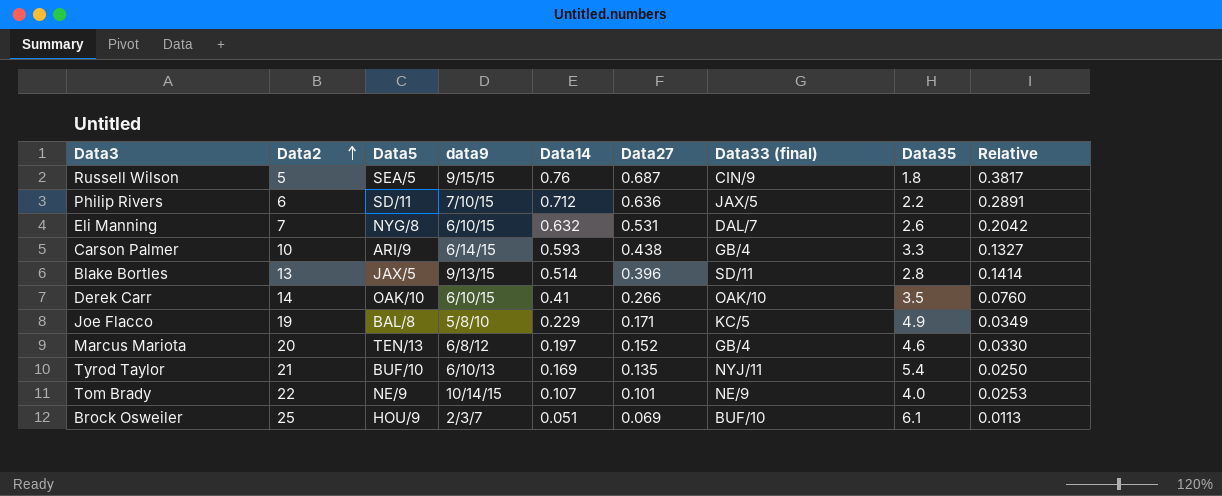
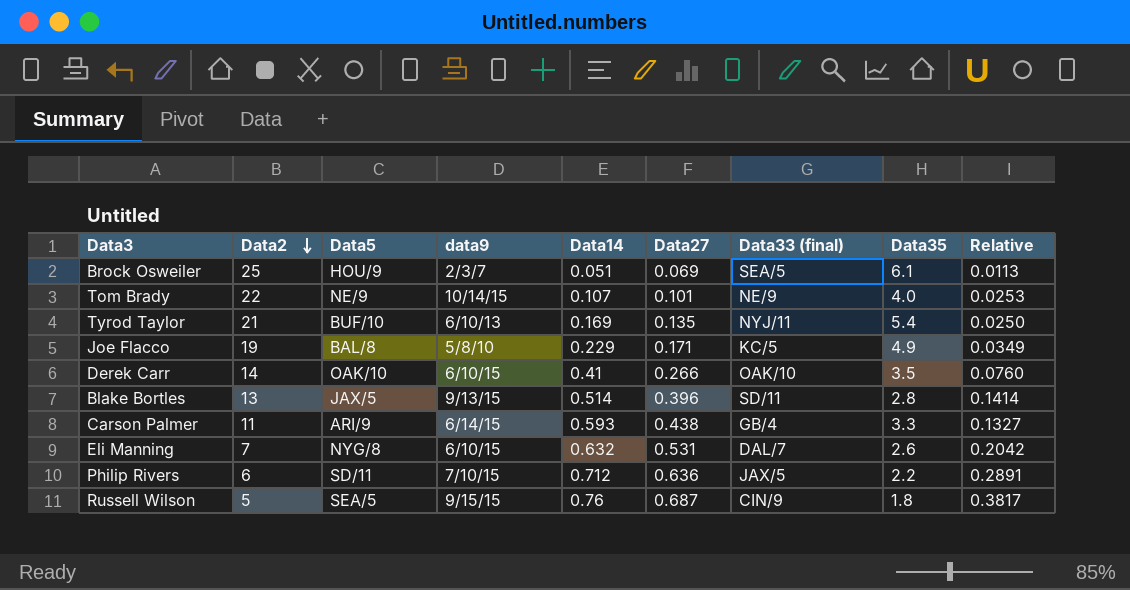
row order: Data2 ascending -> Data2 descending
row Marcus Mariota: 20 | TEN/13 | 6/8/12 | 0.197 | 0.152 | GB/4 | 4.6 | 0.0330 -> none
Brock Osweiler | Data33 (final): BUF/10 -> SEA/5
Carson Palmer | Data2: 10 -> 11

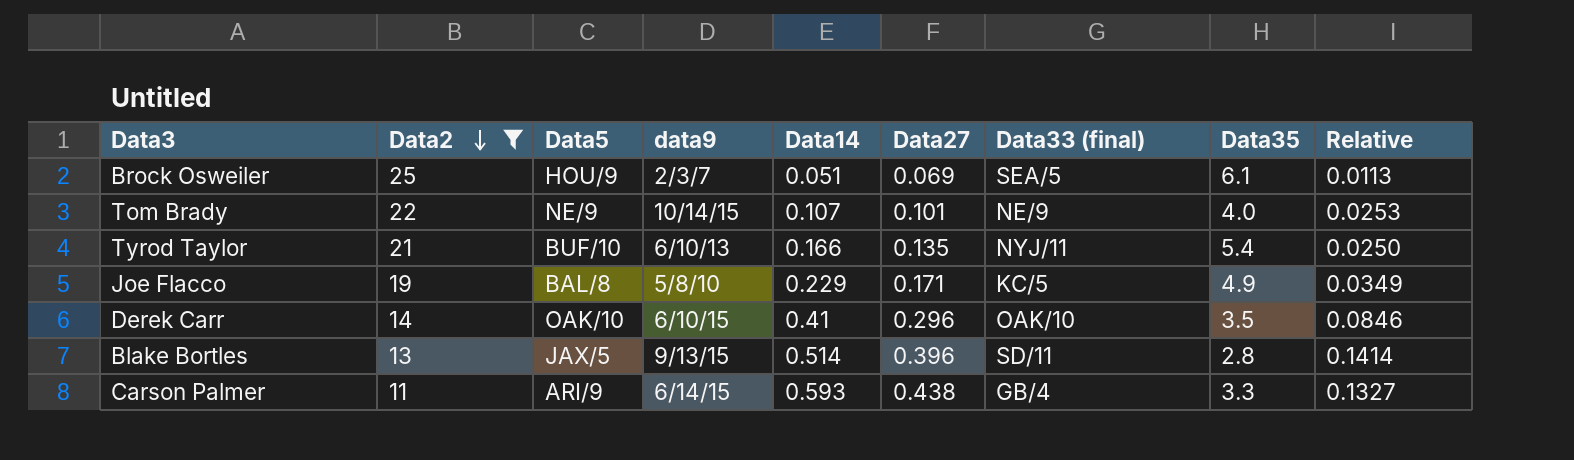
filter: none -> Data2 >= 11
Tyrod Taylor | Data14: 0.169 -> 0.166
Derek Carr | Data27: 0.266 -> 0.296
Derek Carr | Relative: 0.0760 -> 0.0846

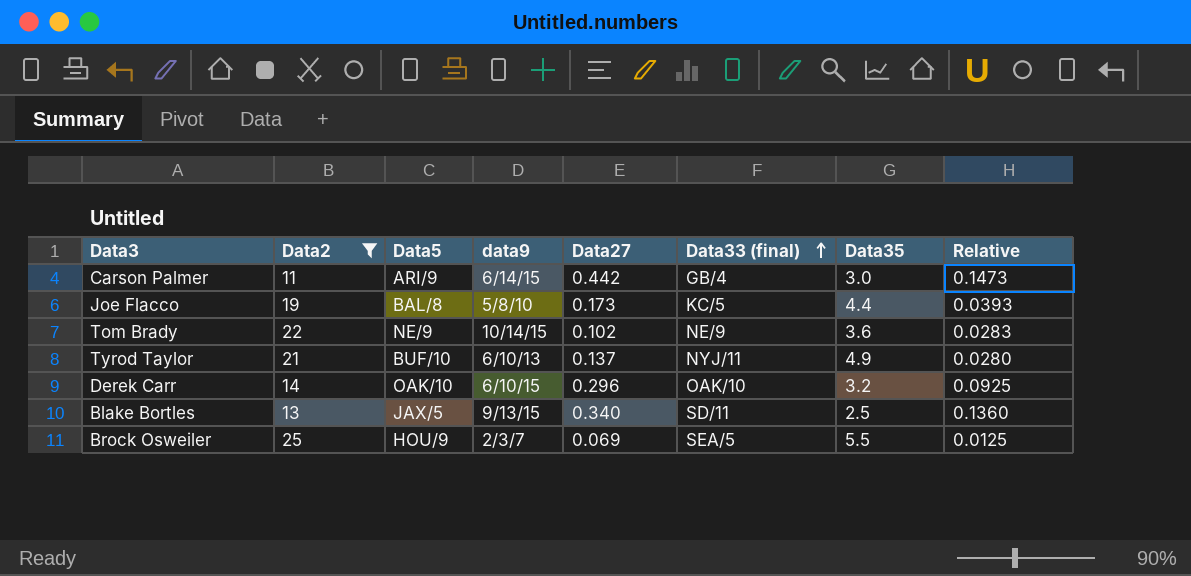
row order: Data2 descending -> Data33 (final) ascending
column Data14 | position: 5 -> none
Carson Palmer | Data27: 0.438 -> 0.442
Carson Palmer | Data35: 3.3 -> 3.0
Carson Palmer | Relative: 0.1327 -> 0.1473
Joe Flacco | Data27: 0.171 -> 0.173
Joe Flacco | Data35: 4.9 -> 4.4
Joe Flacco | Relative: 0.0349 -> 0.0393
Tom Brady | Data27: 0.101 -> 0.102
Tom Brady | Data35: 4.0 -> 3.6
Tom Brady | Relative: 0.0253 -> 0.0283
Tyrod Taylor | Data27: 0.135 -> 0.137
Tyrod Taylor | Data35: 5.4 -> 4.9
Tyrod Taylor | Relative: 0.0250 -> 0.0280
Derek Carr | Data35: 3.5 -> 3.2
Derek Carr | Relative: 0.0846 -> 0.0925
Blake Bortles | Data27: 0.396 -> 0.340
Blake Bortles | Data35: 2.8 -> 2.5
Blake Bortles | Relative: 0.1414 -> 0.1360
Brock Osweiler | Data35: 6.1 -> 5.5
Brock Osweiler | Relative: 0.0113 -> 0.0125

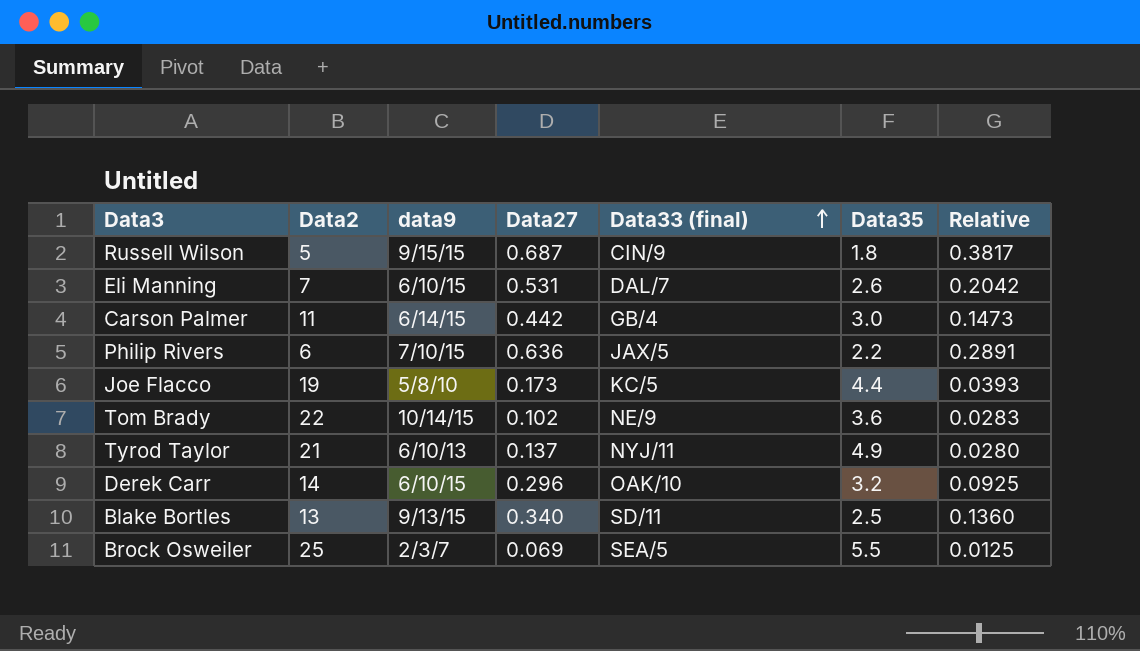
filter: Data2 >= 11 -> none
column Data5 | position: 3 -> none

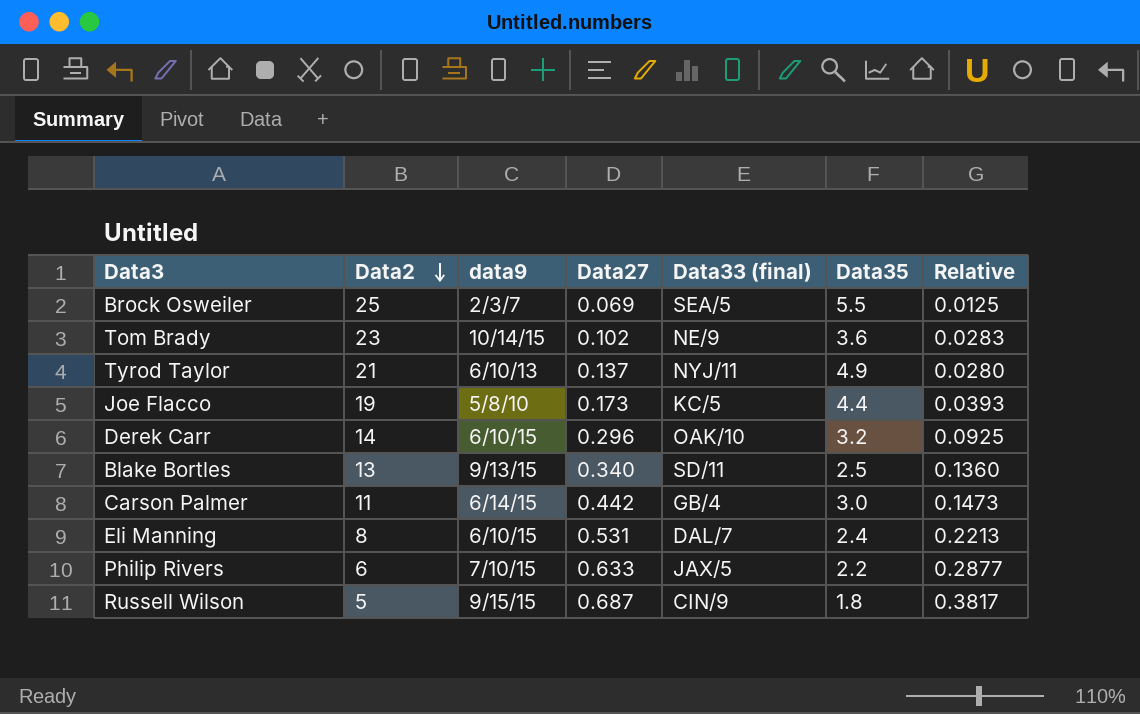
row order: Data33 (final) ascending -> Data2 descending
Tom Brady | Data2: 22 -> 23
Eli Manning | Data2: 7 -> 8
Eli Manning | Data35: 2.6 -> 2.4
Eli Manning | Relative: 0.2042 -> 0.2213
Philip Rivers | Data27: 0.636 -> 0.633
Philip Rivers | Relative: 0.2891 -> 0.2877

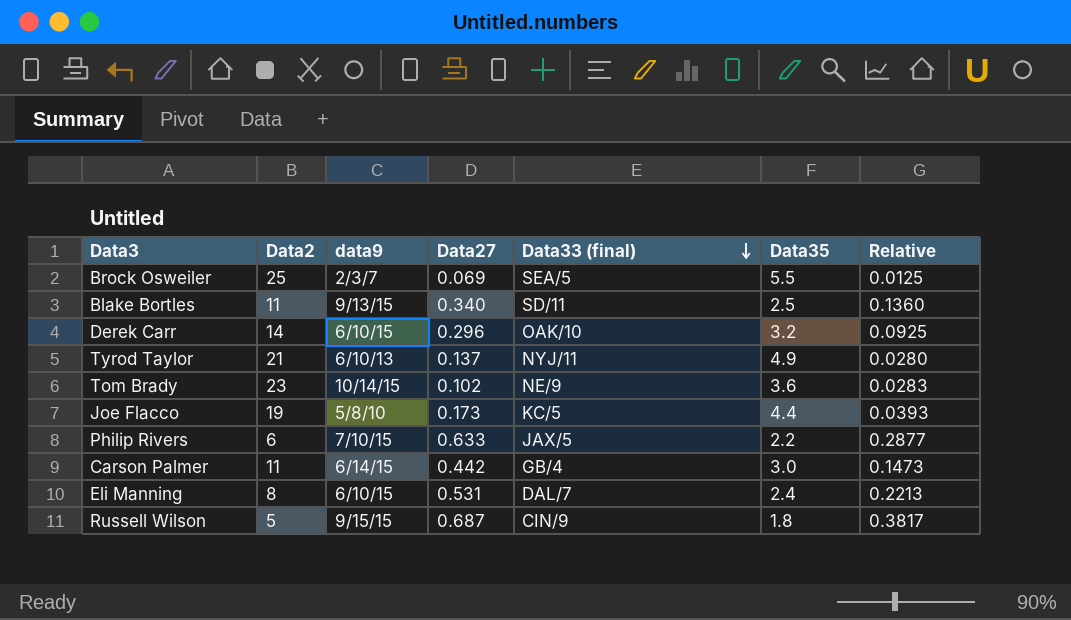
row order: Data2 descending -> Data33 (final) descending
Blake Bortles | Data2: 13 -> 11

